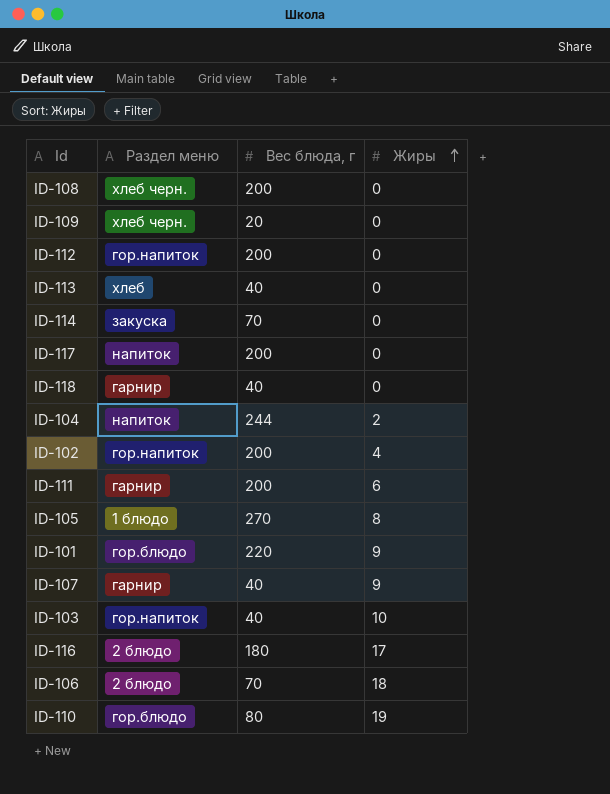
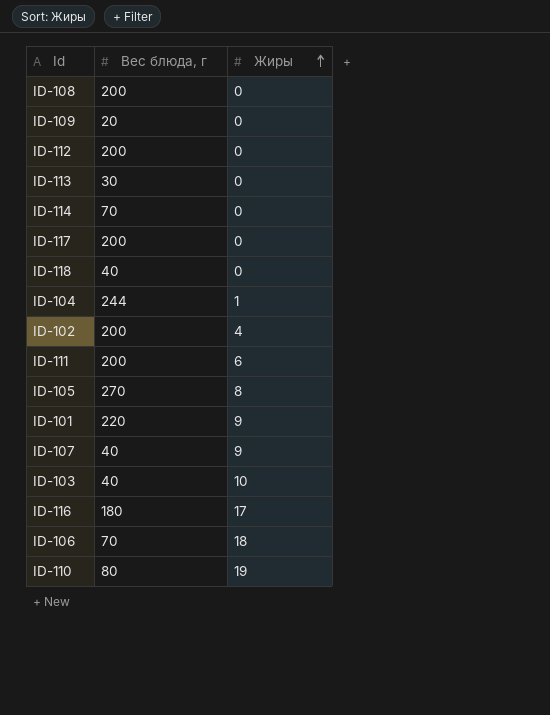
column Раздел меню | position: 2 -> none
ID-113 | Вес блюда, г: 40 -> 30
ID-104 | Жиры: 2 -> 1

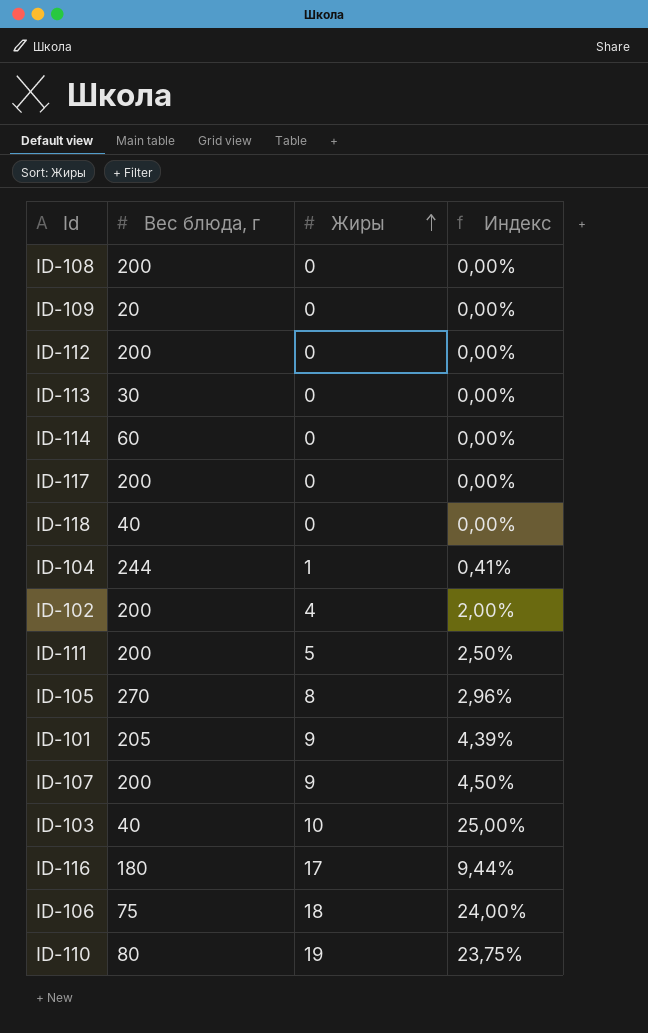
column Индекс | formula: none -> [Жиры] / [Вес блюда, г]
ID-114 | Вес блюда, г: 70 -> 60
ID-111 | Жиры: 6 -> 5
ID-101 | Вес блюда, г: 220 -> 205
ID-107 | Вес блюда, г: 40 -> 200
ID-106 | Вес блюда, г: 70 -> 75

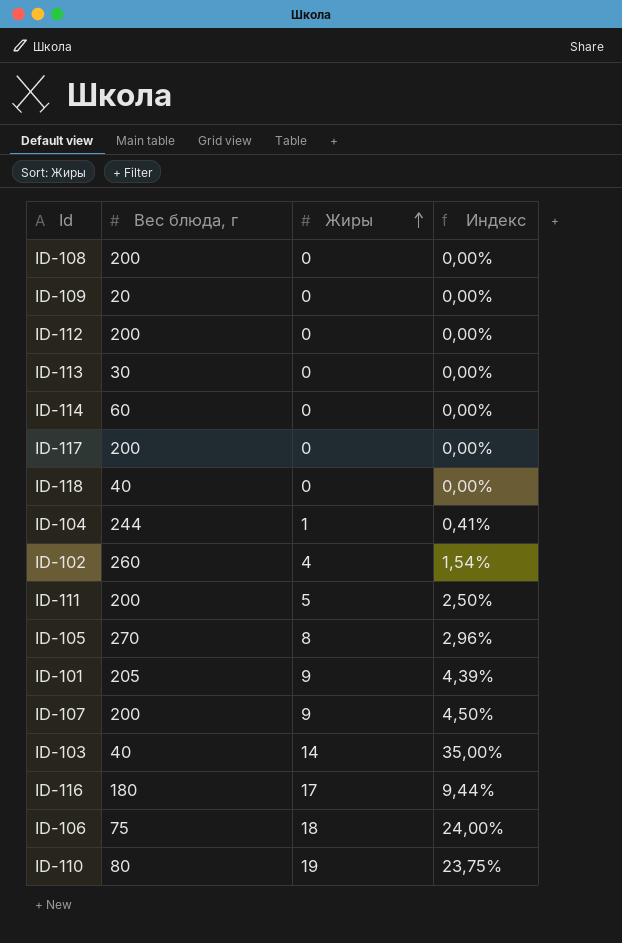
ID-102 | Вес блюда, г: 200 -> 260
ID-102 | Индекс: 2,00% -> 1,54%
ID-103 | Жиры: 10 -> 14
ID-103 | Индекс: 25,00% -> 35,00%

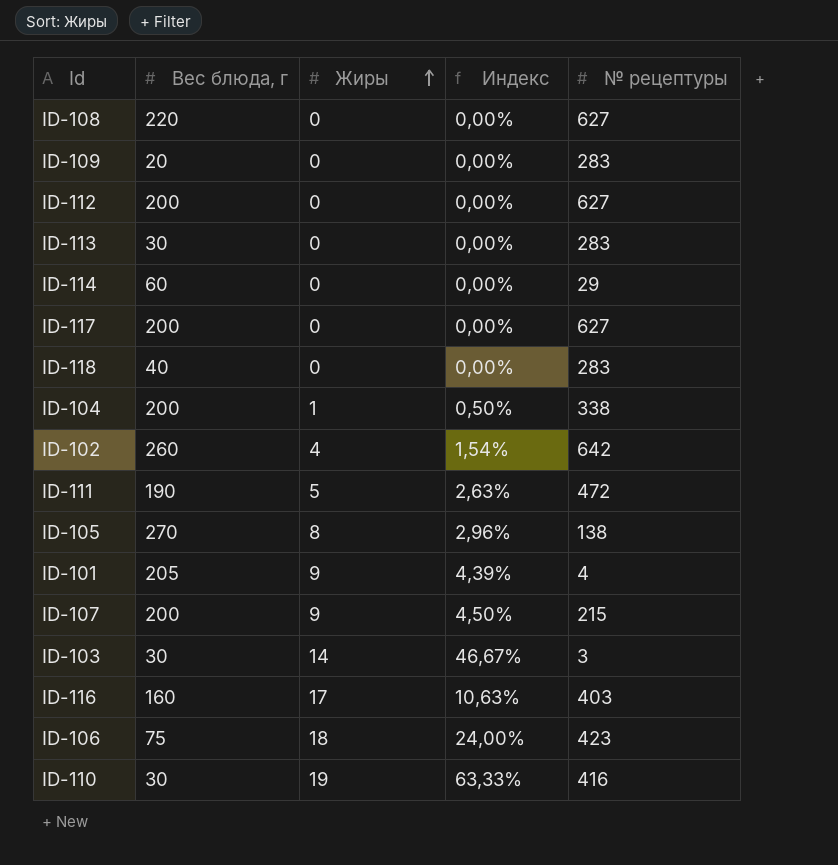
column № рецептуры | position: none -> 5
ID-108 | Вес блюда, г: 200 -> 220
ID-104 | Вес блюда, г: 244 -> 200
ID-104 | Индекс: 0,41% -> 0,50%
ID-111 | Вес блюда, г: 200 -> 190
ID-111 | Индекс: 2,50% -> 2,63%
ID-103 | Вес блюда, г: 40 -> 30
ID-103 | Индекс: 35,00% -> 46,67%
ID-116 | Вес блюда, г: 180 -> 160
ID-116 | Индекс: 9,44% -> 10,63%
ID-110 | Вес блюда, г: 80 -> 30
ID-110 | Индекс: 23,75% -> 63,33%

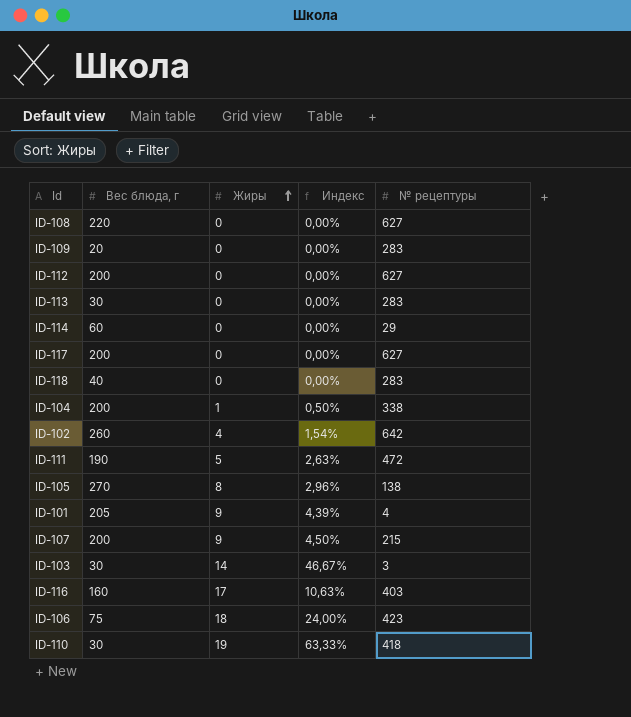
ID-110 | № рецептуры: 416 -> 418

